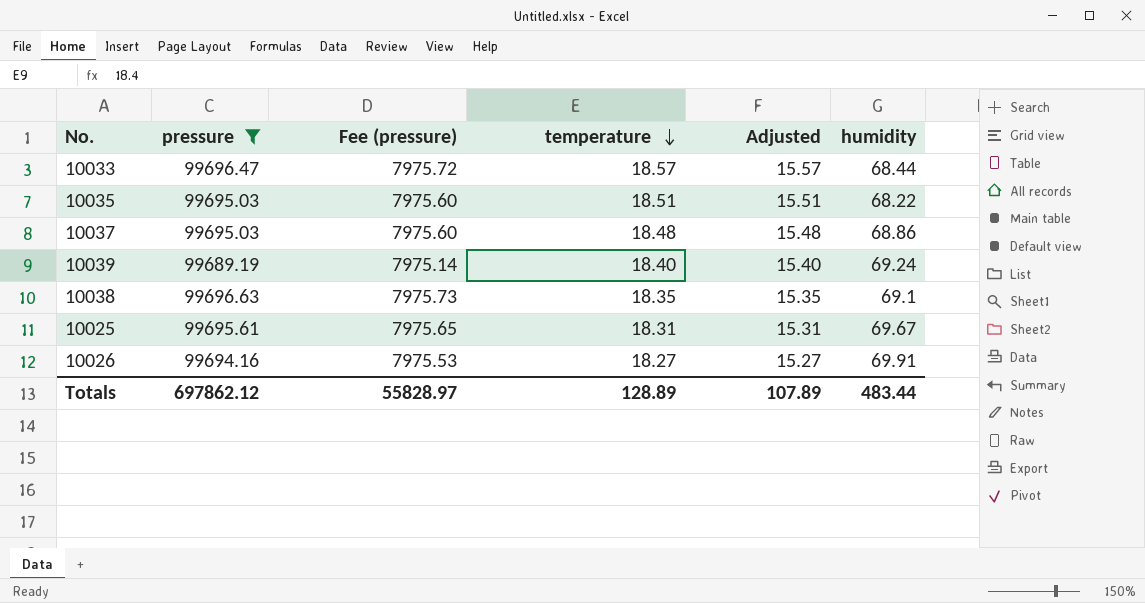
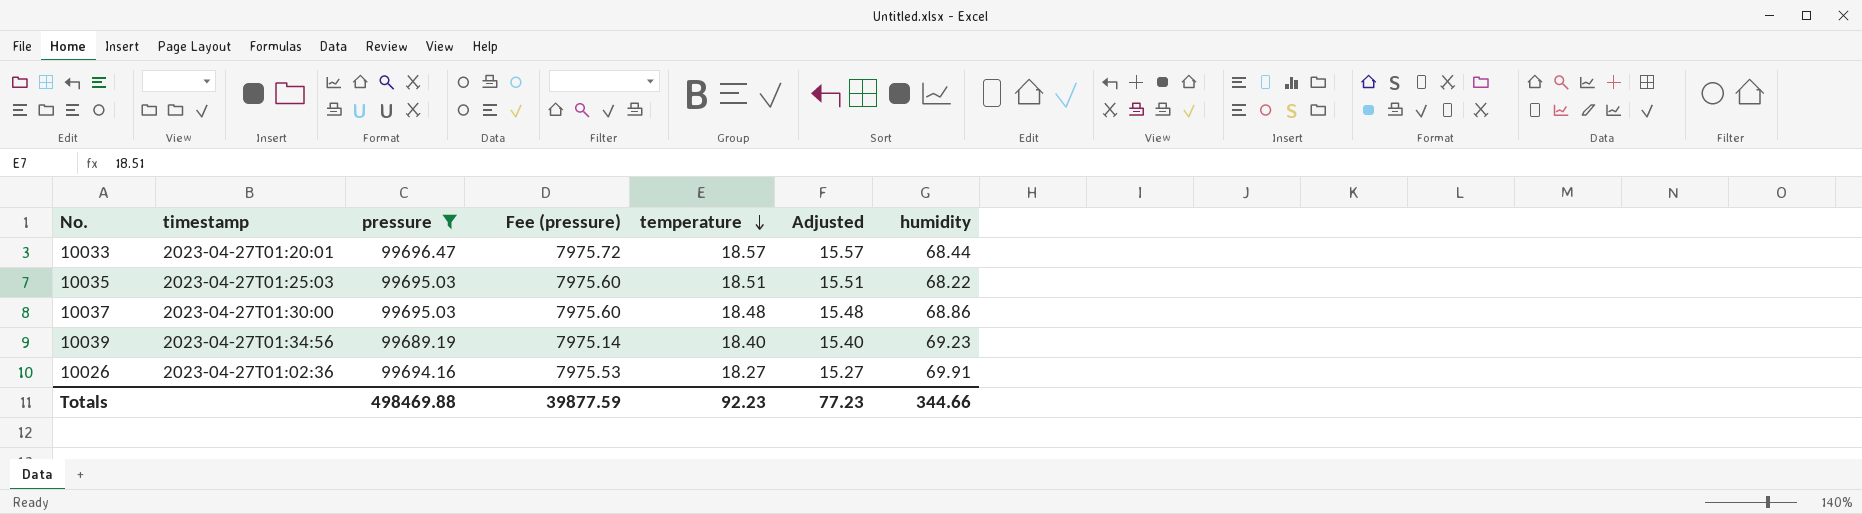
column timestamp | position: none -> 2
row 10038: 99696.63 | 7975.73 | 18.35 | 15.35 | 69.1 -> none
row 10025: 99695.61 | 7975.65 | 18.31 | 15.31 | 69.67 -> none
10039 | humidity: 69.24 -> 69.23
Totals | pressure: 697862.12 -> 498469.88
Totals | Fee (pressure): 55828.97 -> 39877.59
Totals | temperature: 128.89 -> 92.23
Totals | Adjusted: 107.89 -> 77.23
Totals | humidity: 483.44 -> 344.66

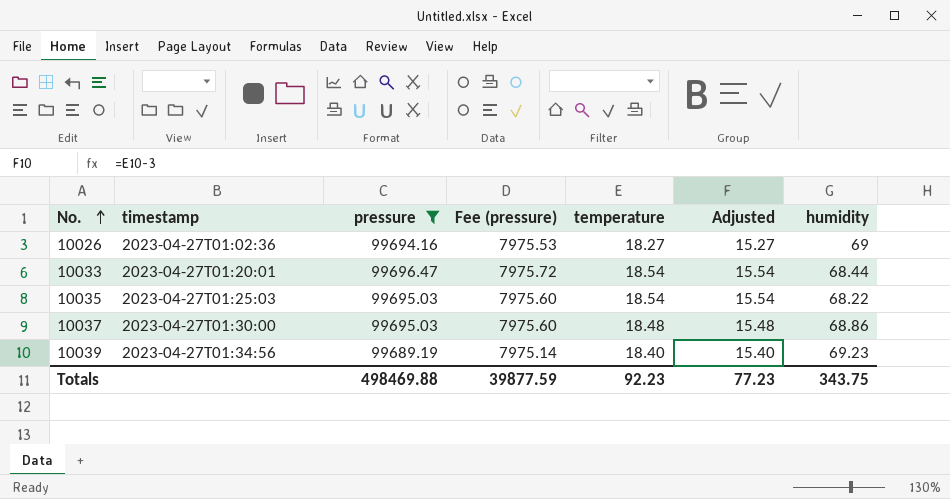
row order: temperature descending -> No. ascending
10026 | humidity: 69.91 -> 69
10033 | temperature: 18.57 -> 18.54
10033 | Adjusted: 15.57 -> 15.54
10035 | temperature: 18.51 -> 18.54
10035 | Adjusted: 15.51 -> 15.54
Totals | humidity: 344.66 -> 343.75

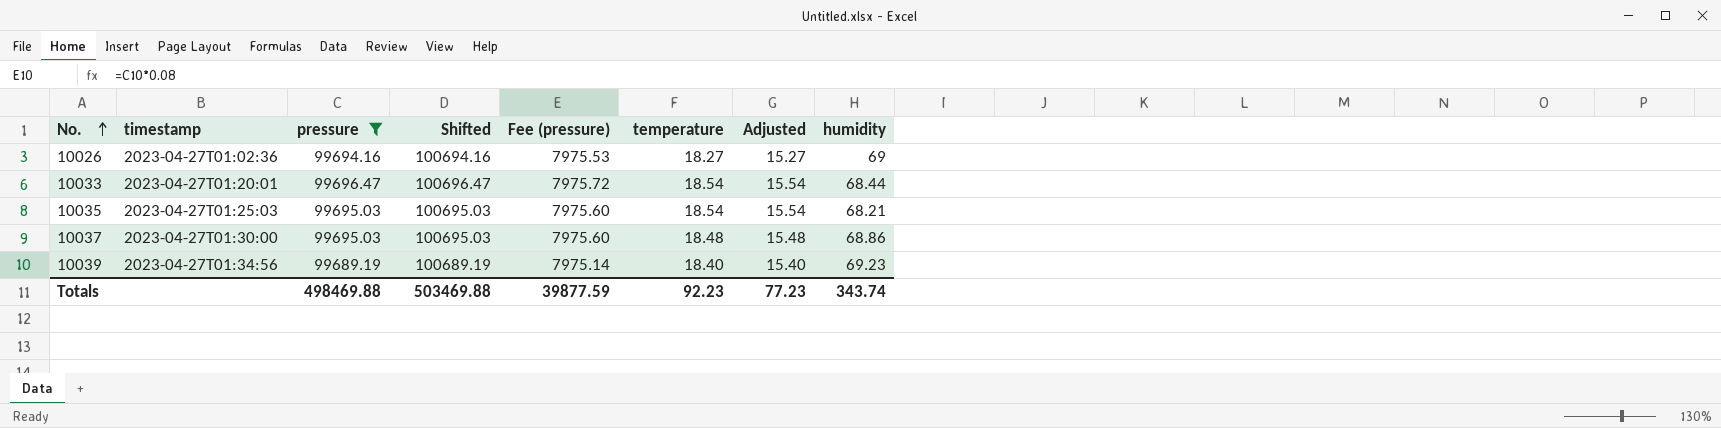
column Shifted | formula: none -> [pressure] + 1000
10035 | humidity: 68.22 -> 68.21
Totals | humidity: 343.75 -> 343.74

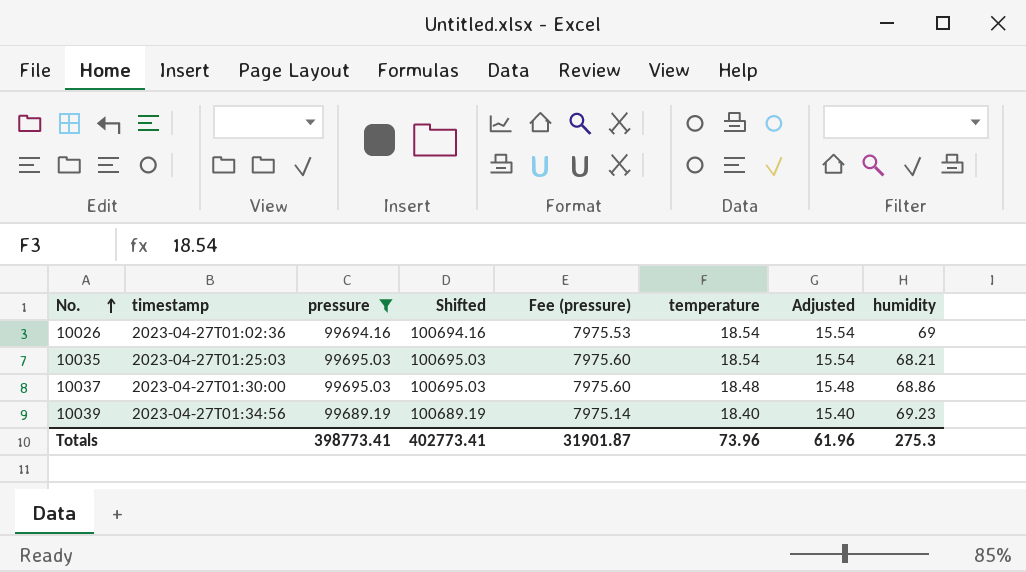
row 10033: 2023-04-27T01:20:01 | 99696.47 | 100696.47 | 7975.72 | 18.54 | 15.54 | 68.44 -> none
10026 | temperature: 18.27 -> 18.54
10026 | Adjusted: 15.27 -> 15.54
Totals | pressure: 498469.88 -> 398773.41
Totals | Shifted: 503469.88 -> 402773.41
Totals | Fee (pressure): 39877.59 -> 31901.87
Totals | temperature: 92.23 -> 73.96
Totals | Adjusted: 77.23 -> 61.96
Totals | humidity: 343.74 -> 275.3

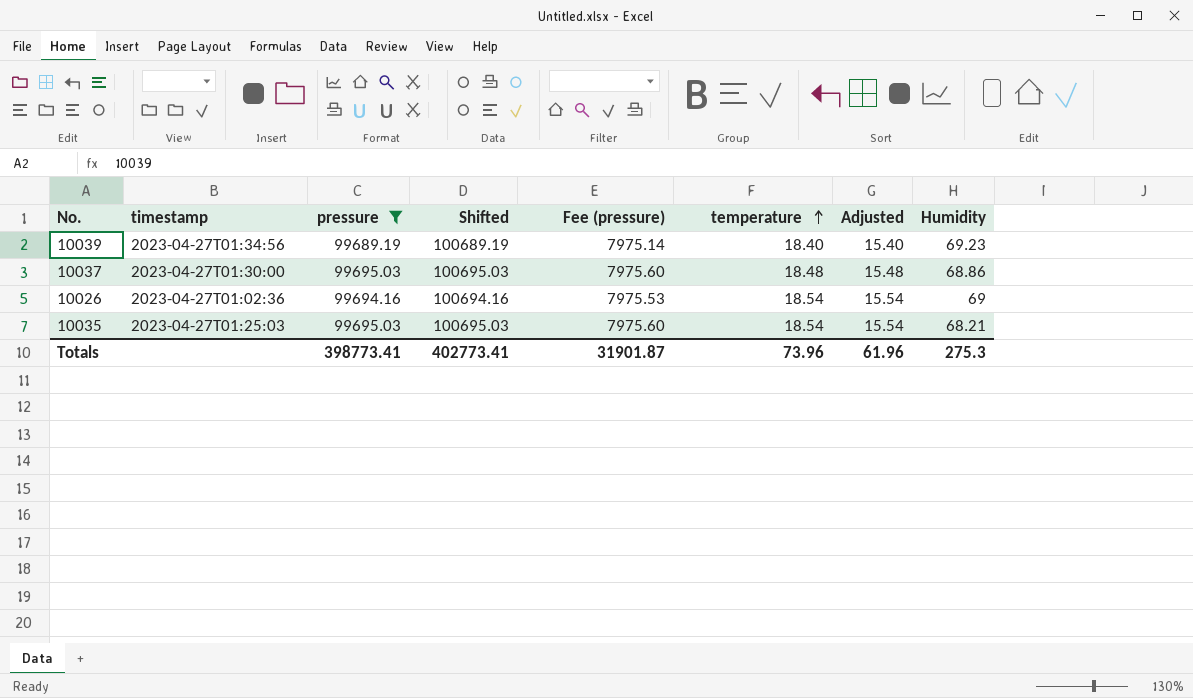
row order: No. ascending -> temperature ascending
column name: humidity -> Humidity

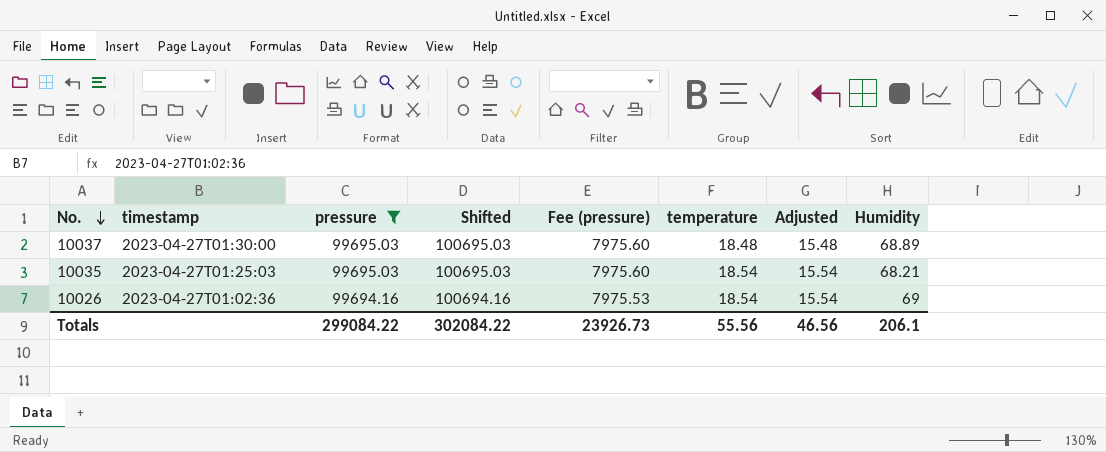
row order: temperature ascending -> No. descending
row 10039: 2023-04-27T01:34:56 | 99689.19 | 100689.19 | 7975.14 | 18.40 | 15.40 | 69.23 -> none
10037 | Humidity: 68.86 -> 68.89
Totals | pressure: 398773.41 -> 299084.22
Totals | Shifted: 402773.41 -> 302084.22
Totals | Fee (pressure): 31901.87 -> 23926.73
Totals | temperature: 73.96 -> 55.56
Totals | Adjusted: 61.96 -> 46.56
Totals | Humidity: 275.3 -> 206.1

